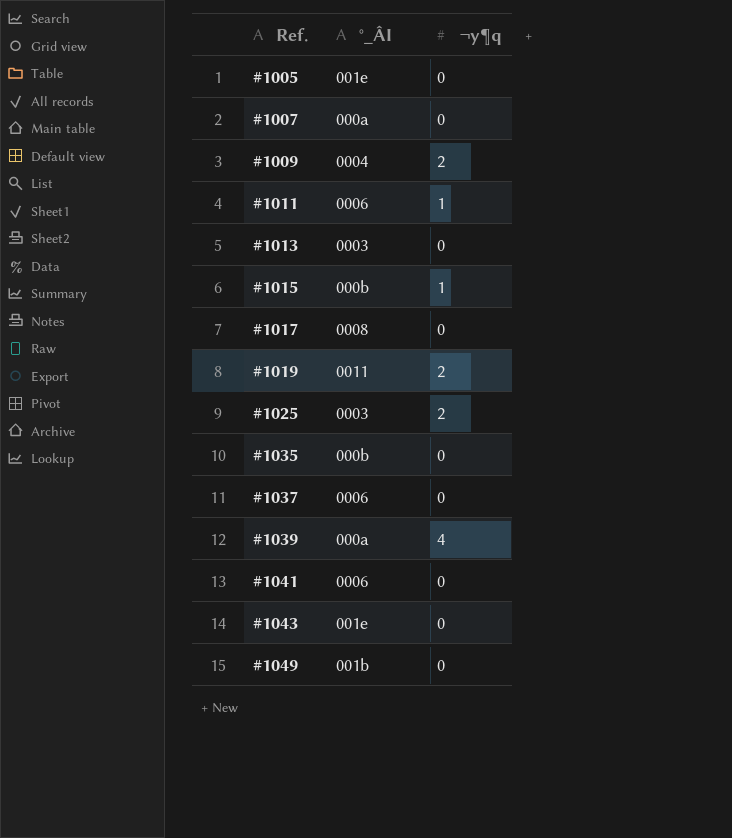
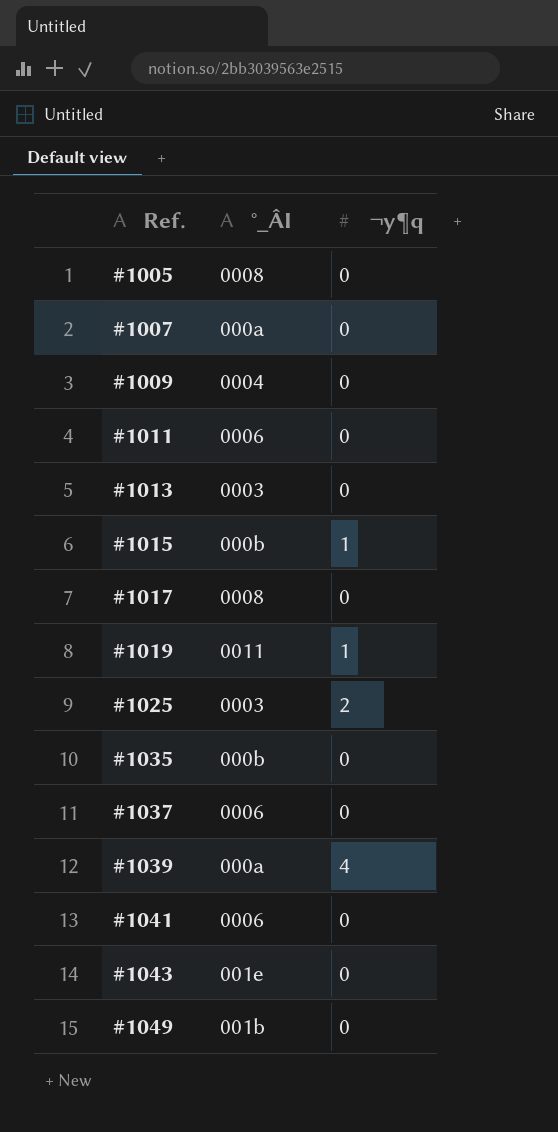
#1005 | °_ÂI: 001e -> 0008
#1009 | ¬y¶q: 2 -> 0
#1011 | ¬y¶q: 1 -> 0
#1019 | ¬y¶q: 2 -> 1

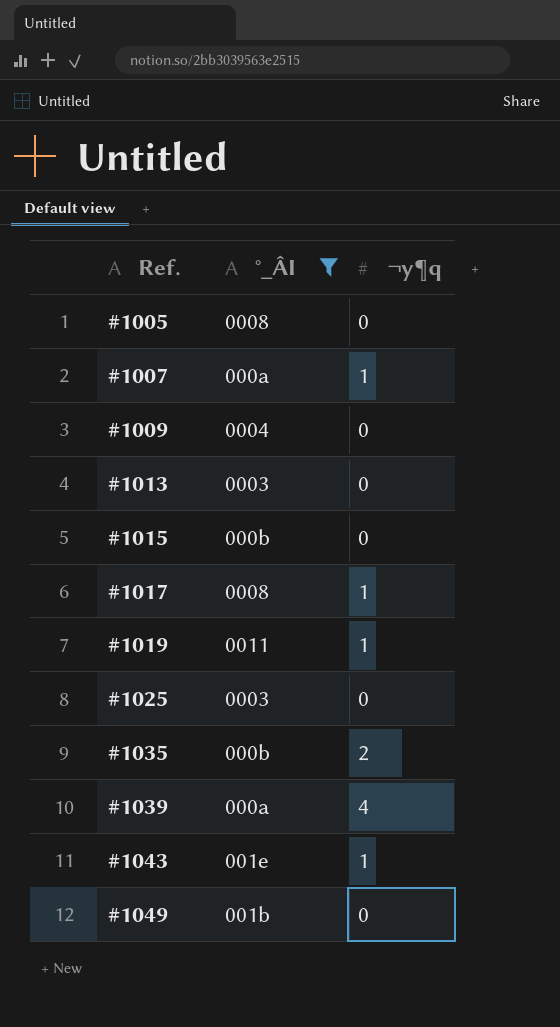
filter: none -> °_ÂI != 0006
#1007 | ¬y¶q: 0 -> 1
#1015 | ¬y¶q: 1 -> 0
#1017 | ¬y¶q: 0 -> 1
#1025 | ¬y¶q: 2 -> 0
#1035 | ¬y¶q: 0 -> 2
#1043 | ¬y¶q: 0 -> 1

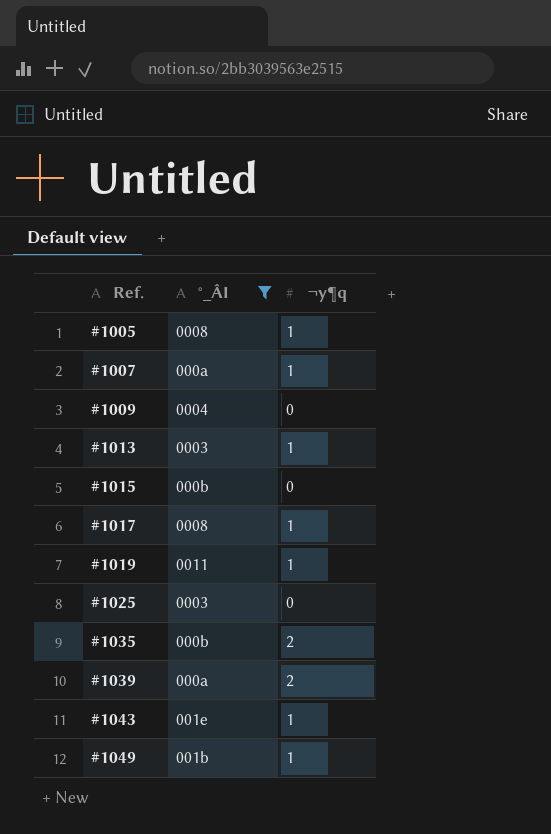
#1005 | ¬y¶q: 0 -> 1
#1013 | ¬y¶q: 0 -> 1
#1039 | ¬y¶q: 4 -> 2
#1049 | ¬y¶q: 0 -> 1

